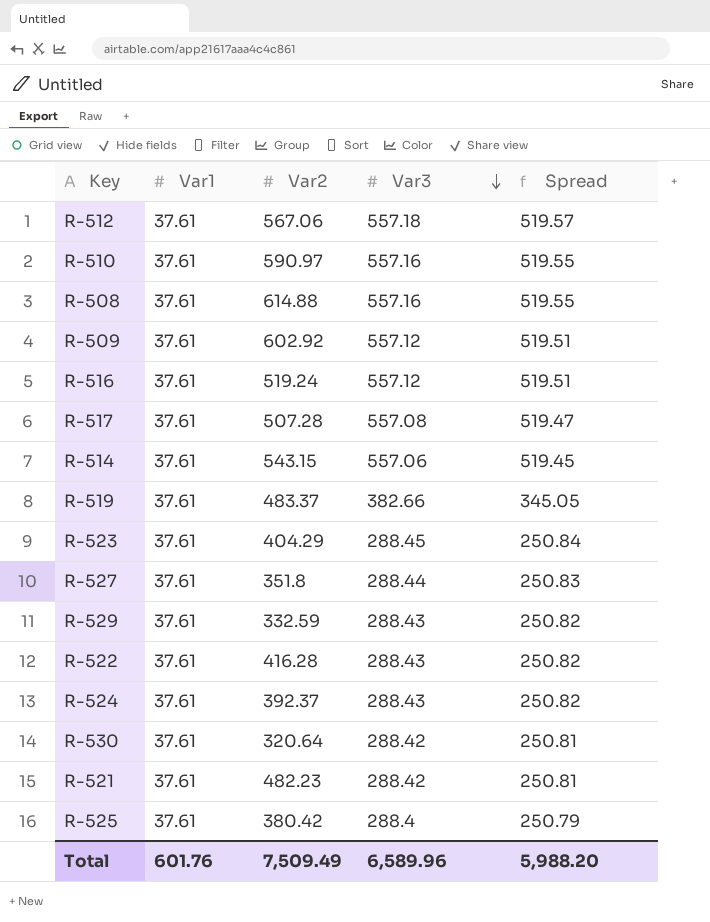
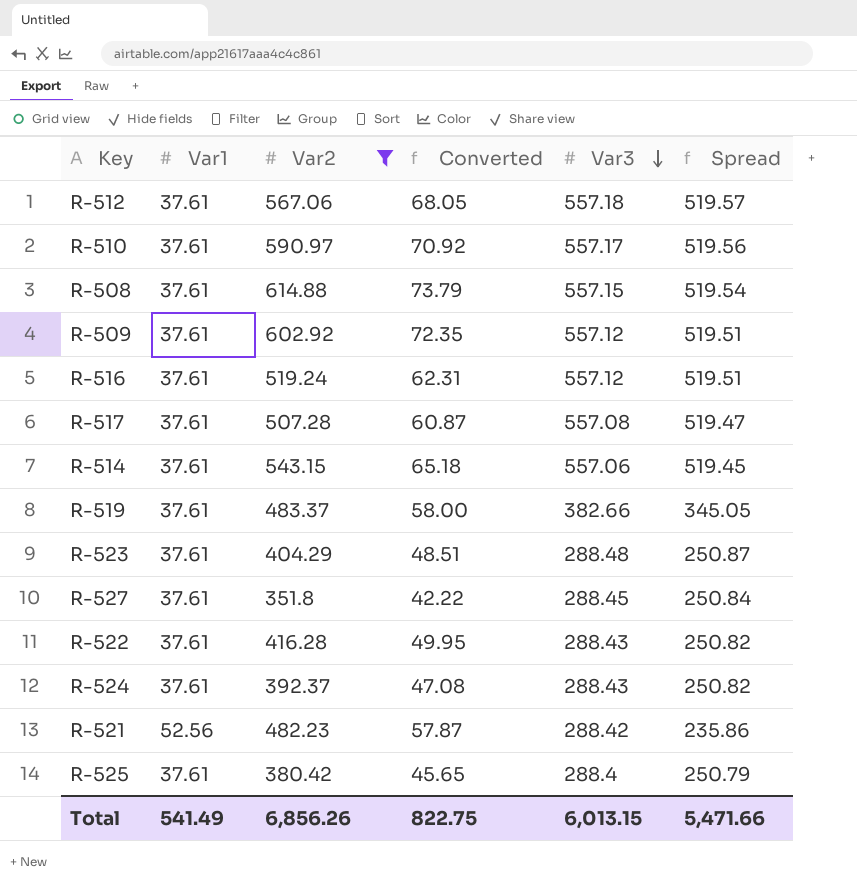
filter: none -> Var2 >= 351.8
column Converted | formula: none -> [Var2] * 0.12
R-510 | Var3: 557.16 -> 557.17
R-510 | Spread: 519.55 -> 519.56
R-508 | Var3: 557.16 -> 557.15
R-508 | Spread: 519.55 -> 519.54
R-523 | Var3: 288.45 -> 288.48
R-523 | Spread: 250.84 -> 250.87
R-527 | Var3: 288.44 -> 288.45
R-527 | Spread: 250.83 -> 250.84
R-521 | Var1: 37.61 -> 52.56
R-521 | Spread: 250.81 -> 235.86
Total | Var1: 601.76 -> 541.49
Total | Var2: 7,509.49 -> 6,856.26
Total | Var3: 6,589.96 -> 6,013.15
Total | Spread: 5,988.20 -> 5,471.66

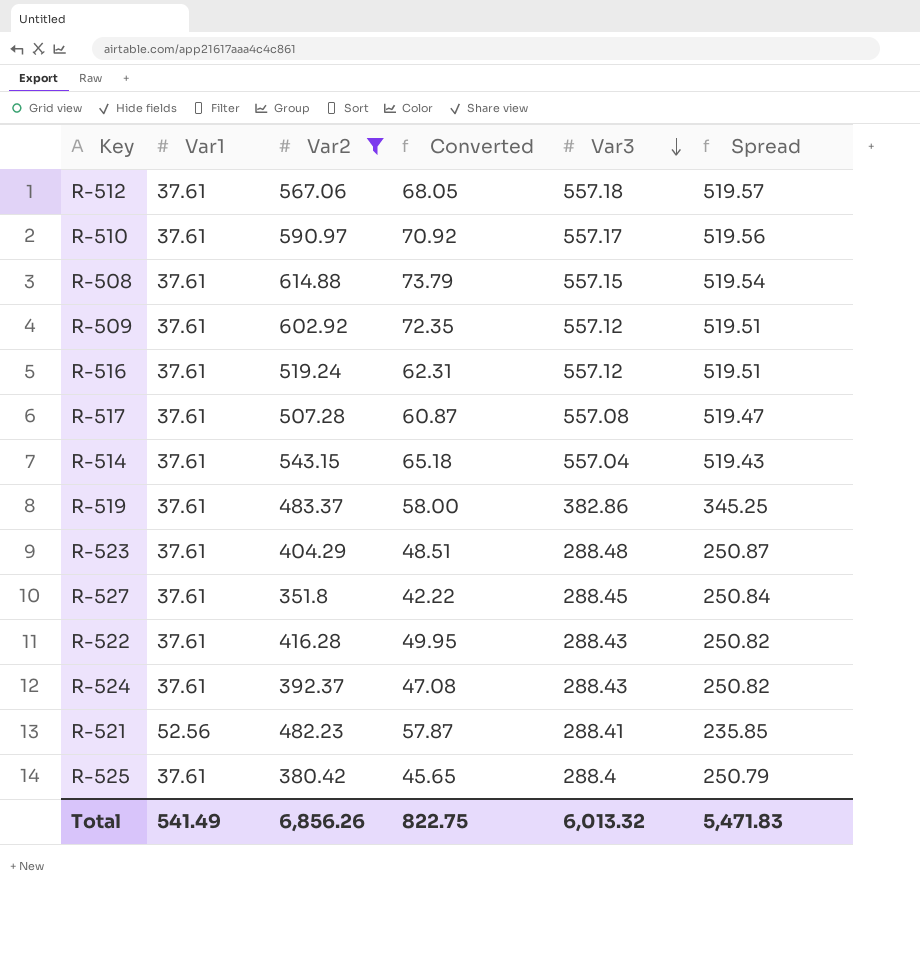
R-514 | Var3: 557.06 -> 557.04
R-514 | Spread: 519.45 -> 519.43
R-519 | Var3: 382.66 -> 382.86
R-519 | Spread: 345.05 -> 345.25
R-521 | Var3: 288.42 -> 288.41
R-521 | Spread: 235.86 -> 235.85
Total | Var3: 6,013.15 -> 6,013.32
Total | Spread: 5,471.66 -> 5,471.83

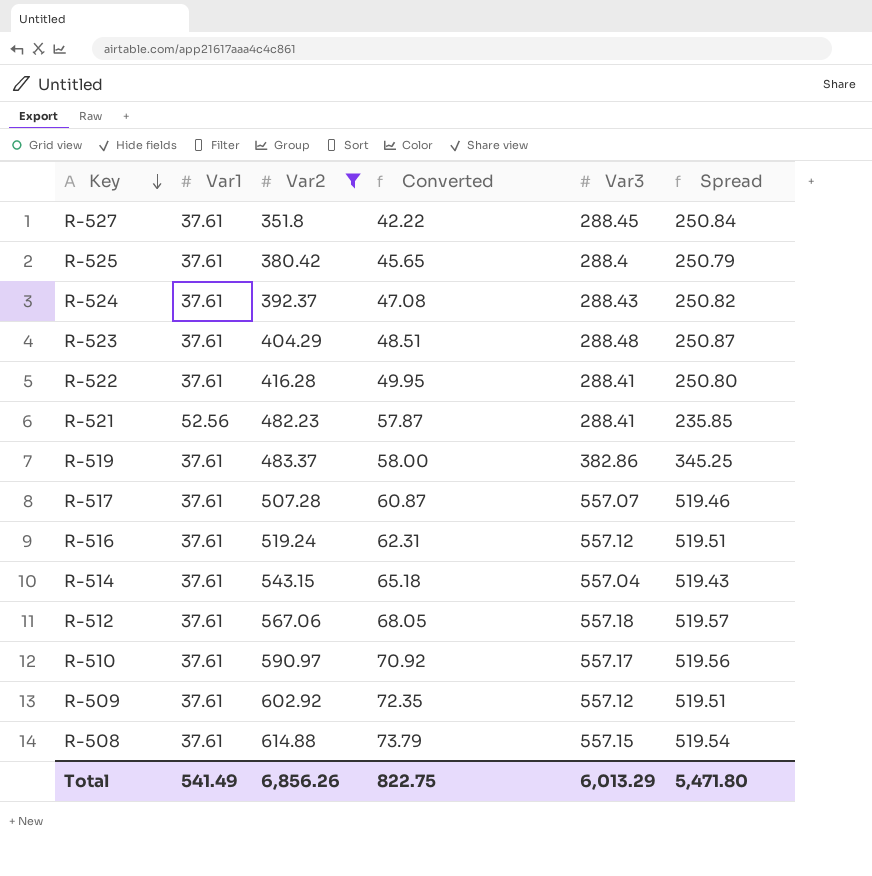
row order: Var3 descending -> Key descending
R-522 | Var3: 288.43 -> 288.41
R-522 | Spread: 250.82 -> 250.80
R-517 | Var3: 557.08 -> 557.07
R-517 | Spread: 519.47 -> 519.46
Total | Var3: 6,013.32 -> 6,013.29
Total | Spread: 5,471.83 -> 5,471.80

